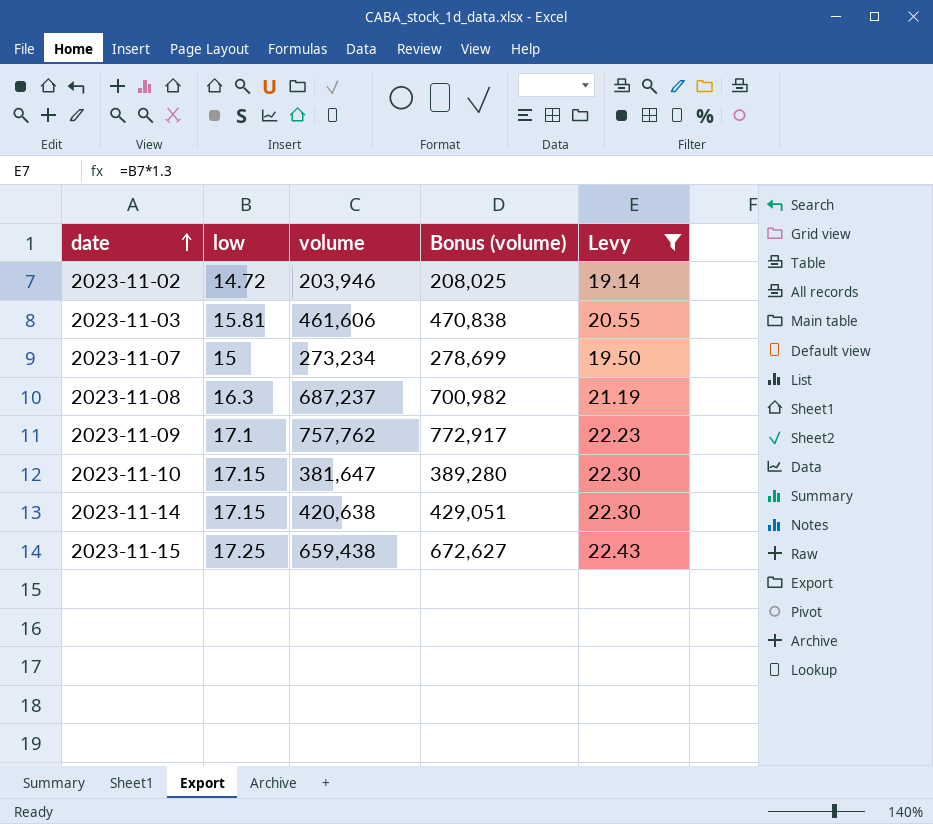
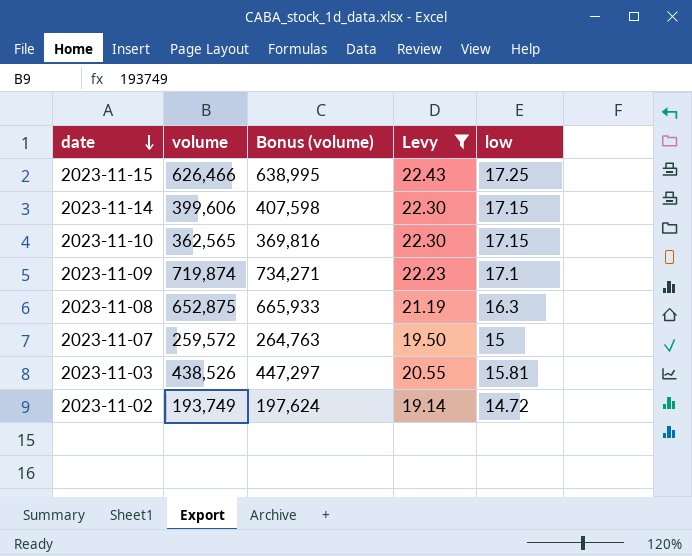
row order: date ascending -> date descending
column low | position: 2 -> 5
2023-11-15 | volume: 659,438 -> 626,466
2023-11-15 | Bonus (volume): 672,627 -> 638,995
2023-11-14 | volume: 420,638 -> 399,606
2023-11-14 | Bonus (volume): 429,051 -> 407,598
2023-11-10 | volume: 381,647 -> 362,565
2023-11-10 | Bonus (volume): 389,280 -> 369,816
2023-11-09 | volume: 757,762 -> 719,874
2023-11-09 | Bonus (volume): 772,917 -> 734,271
2023-11-08 | volume: 687,237 -> 652,875
2023-11-08 | Bonus (volume): 700,982 -> 665,933
2023-11-07 | volume: 273,234 -> 259,572
2023-11-07 | Bonus (volume): 278,699 -> 264,763
2023-11-03 | volume: 461,606 -> 438,526
2023-11-03 | Bonus (volume): 470,838 -> 447,297
2023-11-02 | volume: 203,946 -> 193,749
2023-11-02 | Bonus (volume): 208,025 -> 197,624

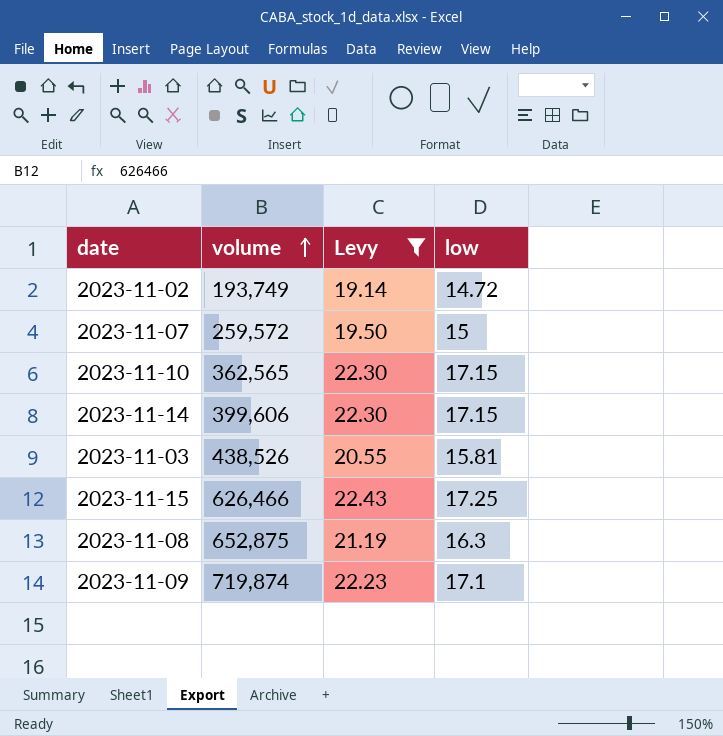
row order: date descending -> volume ascending
column Bonus (volume) | formula: [volume] * 1.02 -> none

